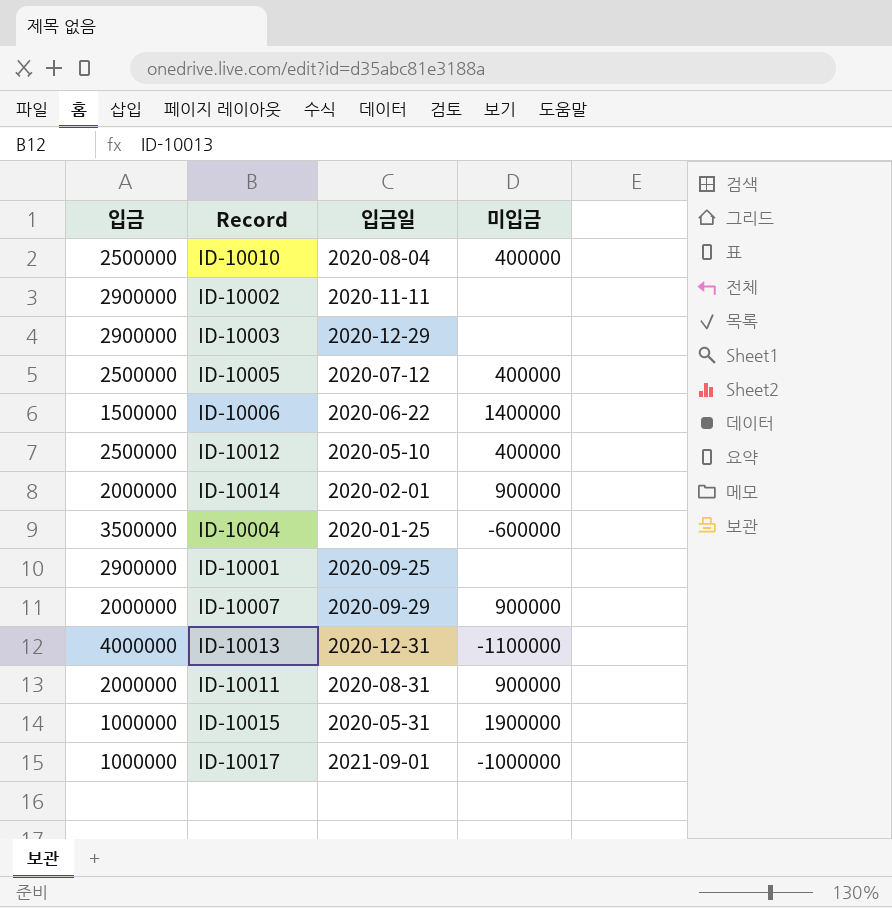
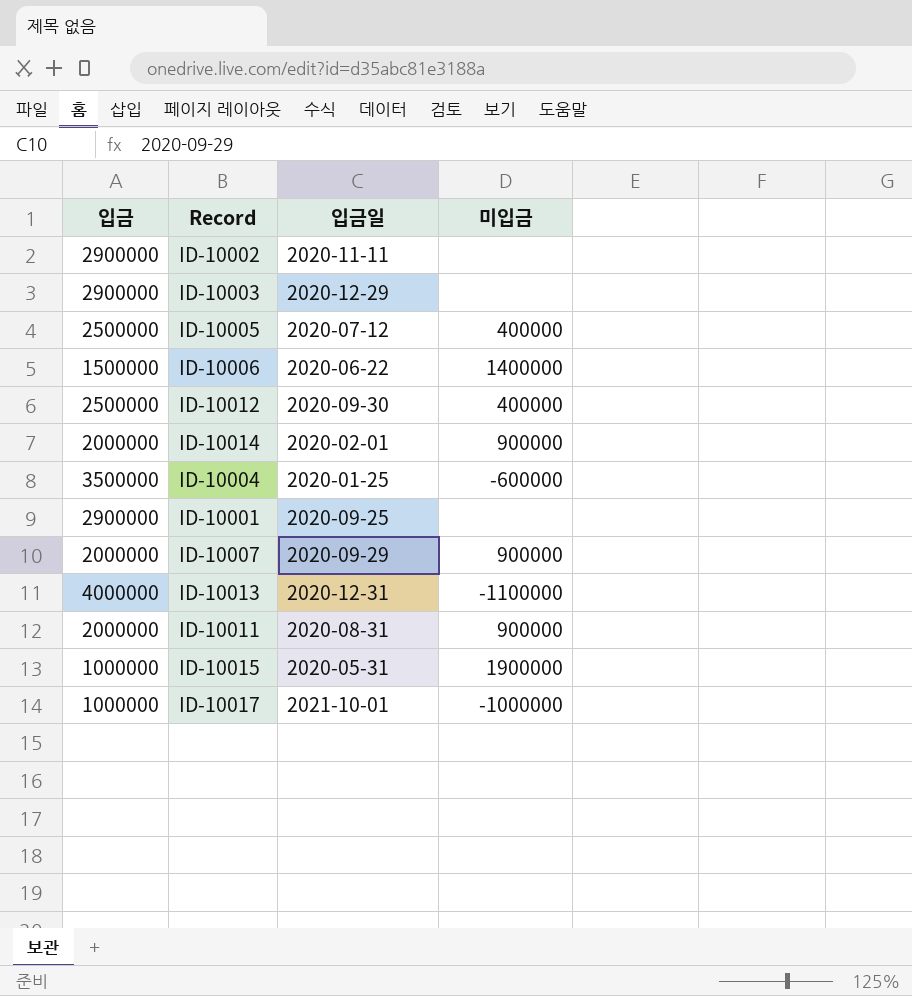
row ID-10010: 2500000 | 2020-08-04 | 400000 -> none
ID-10012 | 입금일: 2020-05-10 -> 2020-09-30
ID-10017 | 입금일: 2021-09-01 -> 2021-10-01

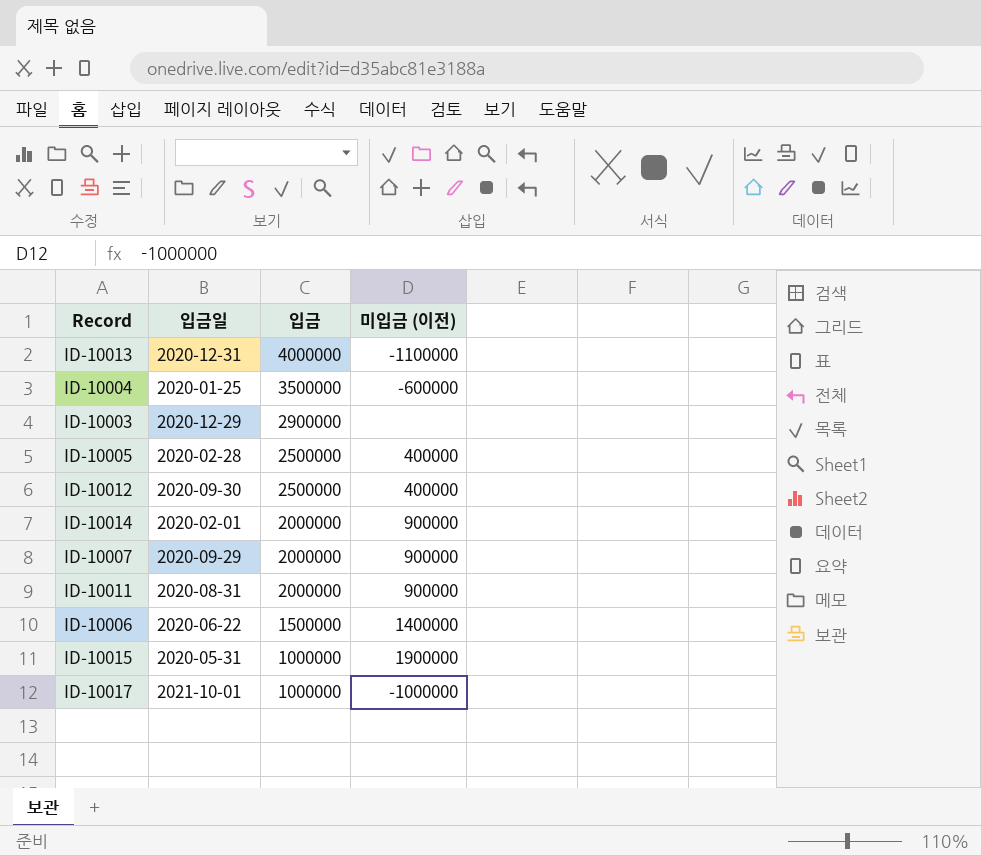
row order: none -> 입금 descending
column 입금 | position: 1 -> 3
column name: 미입금 -> 미입금 (이전)
row ID-10002: 2900000 | 2020-11-11 | none -> none
row ID-10001: 2900000 | 2020-09-25 | none -> none
ID-10005 | 입금일: 2020-07-12 -> 2020-02-28

